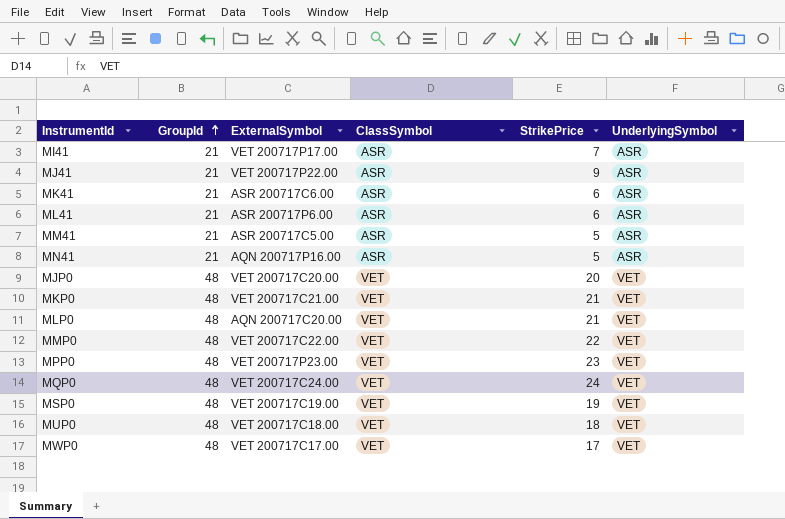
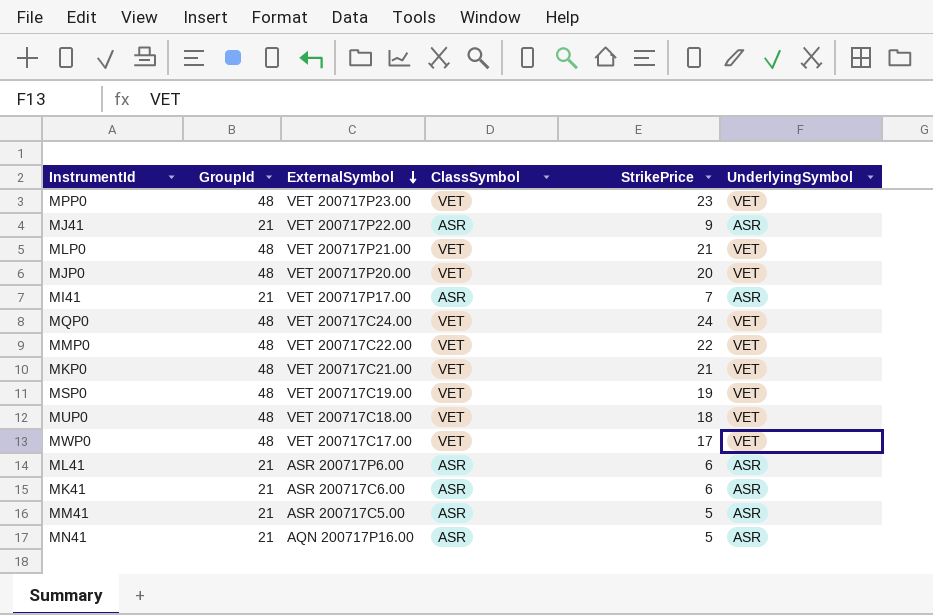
row order: GroupId ascending -> ExternalSymbol descending
MLP0 | ExternalSymbol: AQN 200717C20.00 -> VET 200717P21.00
MJP0 | ExternalSymbol: VET 200717C20.00 -> VET 200717P20.00

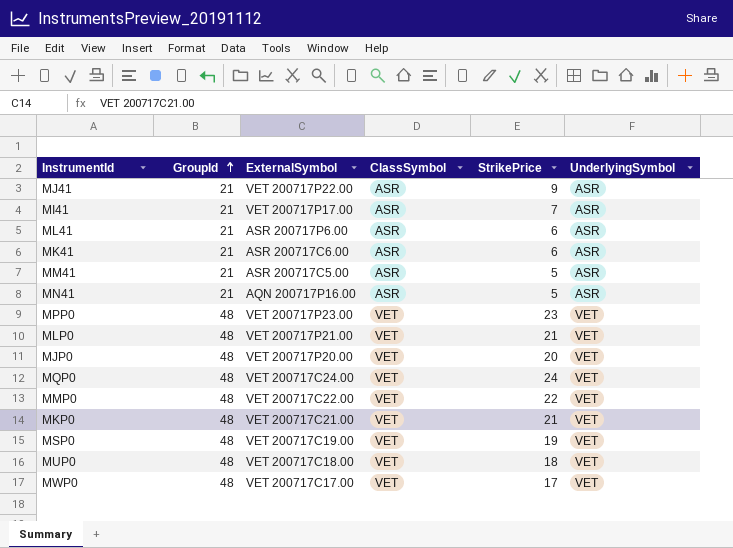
row order: ExternalSymbol descending -> GroupId ascending

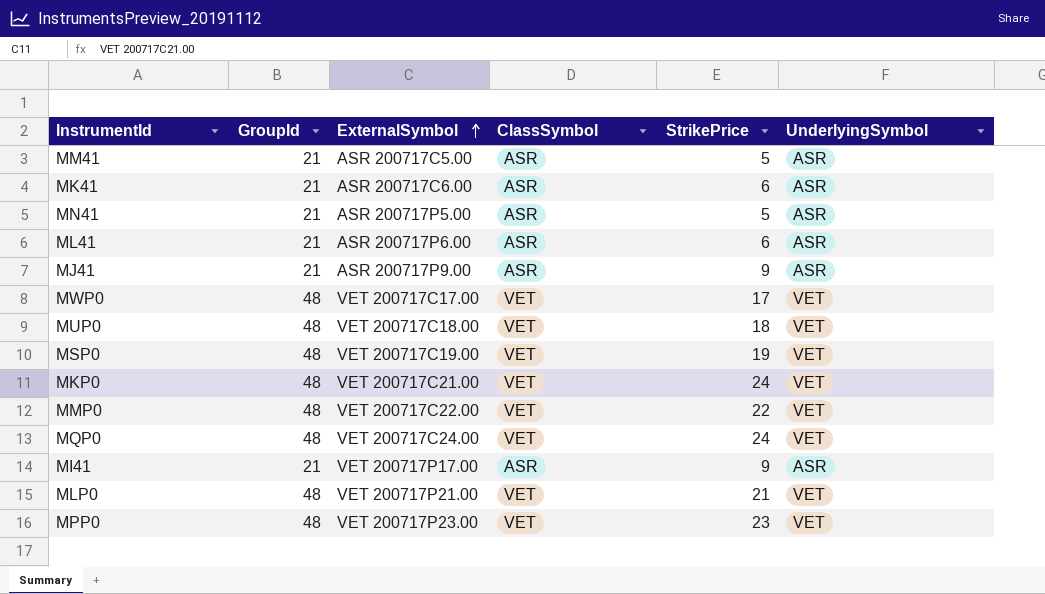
row order: GroupId ascending -> ExternalSymbol ascending
row MJP0: 48 | VET 200717P20.00 | VET | 20 | VET -> none
MN41 | ExternalSymbol: AQN 200717P16.00 -> ASR 200717P5.00
MJ41 | ExternalSymbol: VET 200717P22.00 -> ASR 200717P9.00
MKP0 | StrikePrice: 21 -> 24
MI41 | StrikePrice: 7 -> 9

